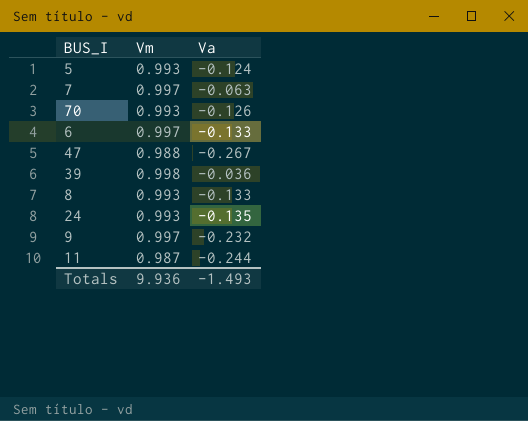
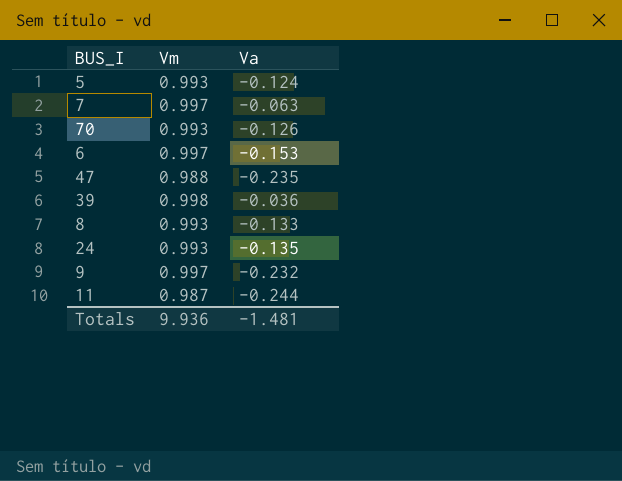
6 | Va: -0.133 -> -0.153
47 | Va: -0.267 -> -0.235
Totals | Va: -1.493 -> -1.481

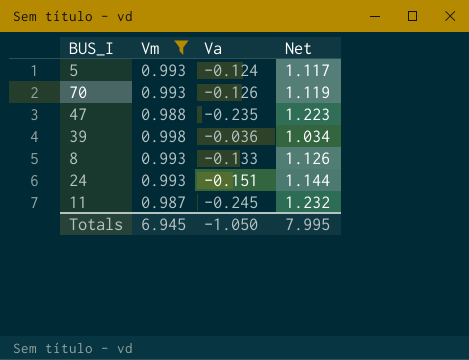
filter: none -> Vm != 0.997
column Net | formula: none -> [Vm] - [Va]
24 | Va: -0.135 -> -0.151
11 | Va: -0.244 -> -0.245
Totals | Vm: 9.936 -> 6.945
Totals | Va: -1.481 -> -1.050

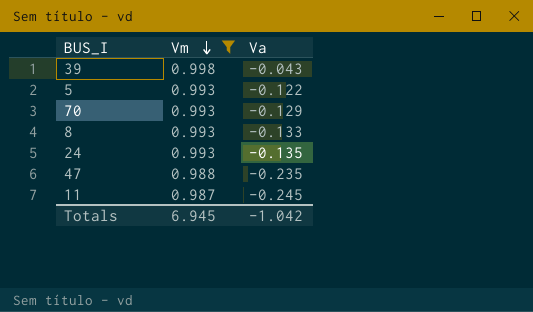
row order: none -> Vm descending
column Net | formula: [Vm] - [Va] -> none
39 | Va: -0.036 -> -0.043
5 | Va: -0.124 -> -0.122
70 | Va: -0.126 -> -0.129
24 | Va: -0.151 -> -0.135
Totals | Va: -1.050 -> -1.042

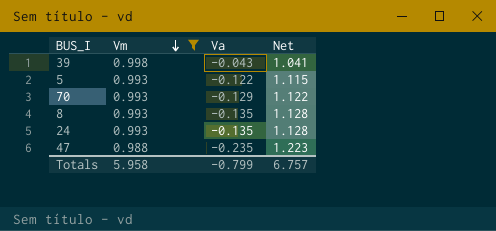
column Net | formula: none -> [Vm] - [Va]
row 11: 0.987 | -0.245 -> none
8 | Va: -0.133 -> -0.135
Totals | Vm: 6.945 -> 5.958
Totals | Va: -1.042 -> -0.799

